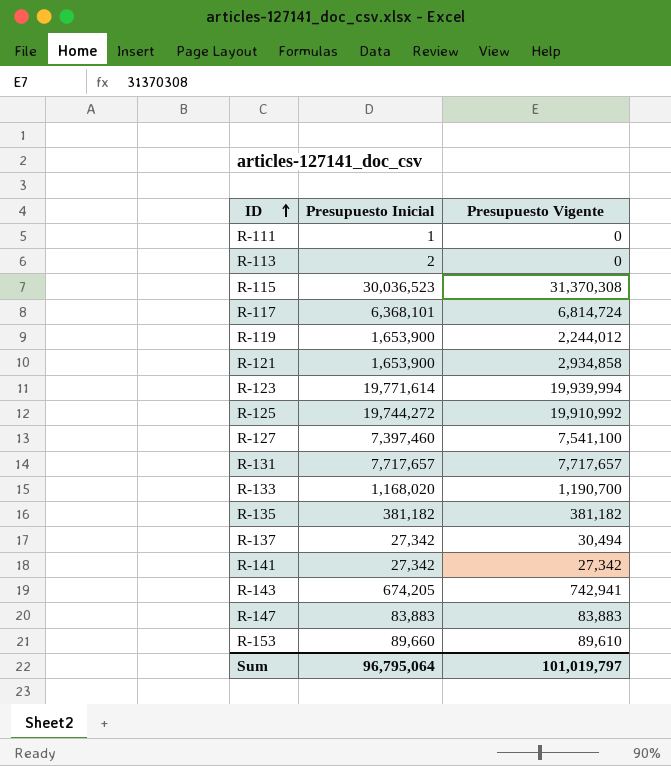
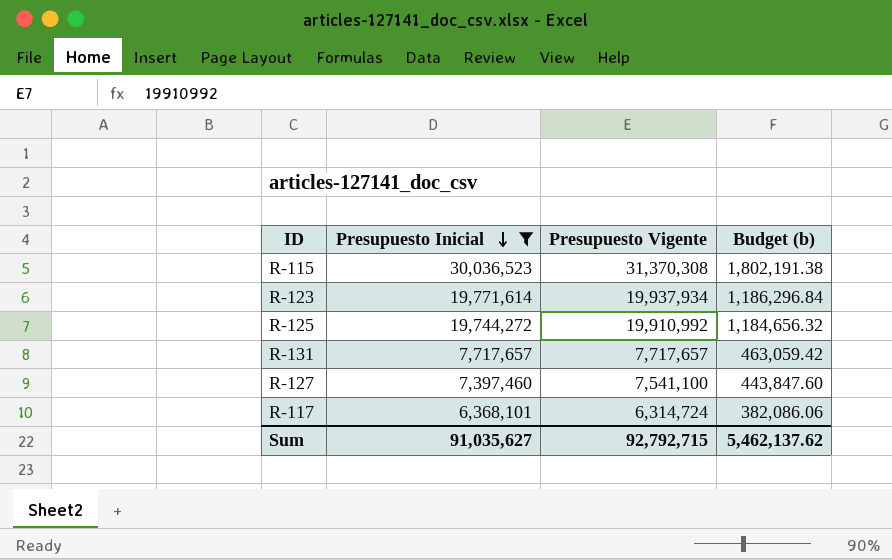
filter: none -> Presupuesto Inicial >= 6,368,101
row order: ID ascending -> Presupuesto Inicial descending
column Budget (b) | formula: none -> [Presupuesto Inicial] * 0.06
R-123 | Presupuesto Vigente: 19,939,994 -> 19,937,934
R-117 | Presupuesto Vigente: 6,814,724 -> 6,314,724
Sum | Presupuesto Inicial: 96,795,064 -> 91,035,627
Sum | Presupuesto Vigente: 101,019,797 -> 92,792,715

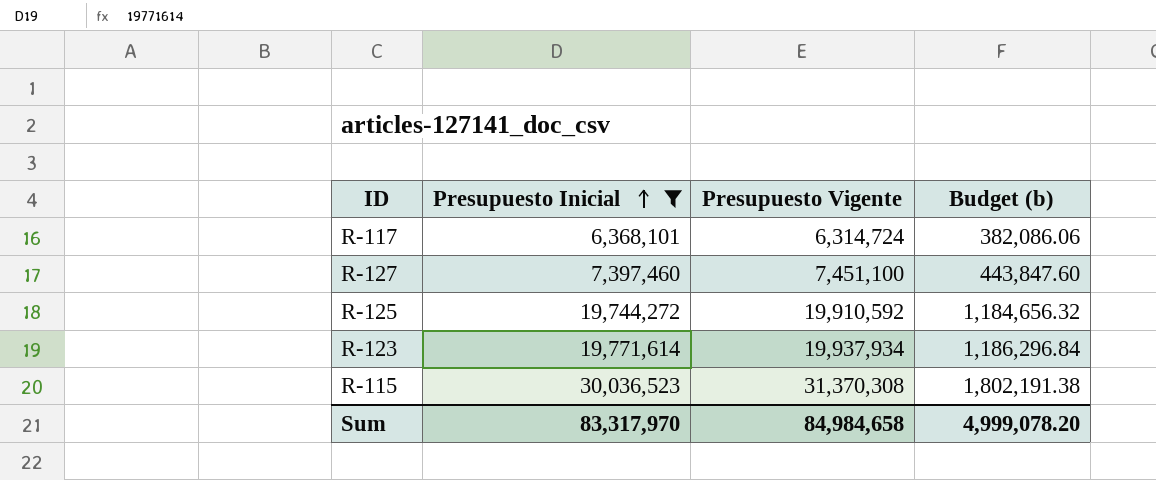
row order: Presupuesto Inicial descending -> Presupuesto Inicial ascending
row R-131: 7,717,657 | 7,717,657 | 463,059.42 -> none
R-127 | Presupuesto Vigente: 7,541,100 -> 7,451,100
R-125 | Presupuesto Vigente: 19,910,992 -> 19,910,592
Sum | Presupuesto Inicial: 91,035,627 -> 83,317,970
Sum | Presupuesto Vigente: 92,792,715 -> 84,984,658
Sum | Budget (b): 5,462,137.62 -> 4,999,078.20

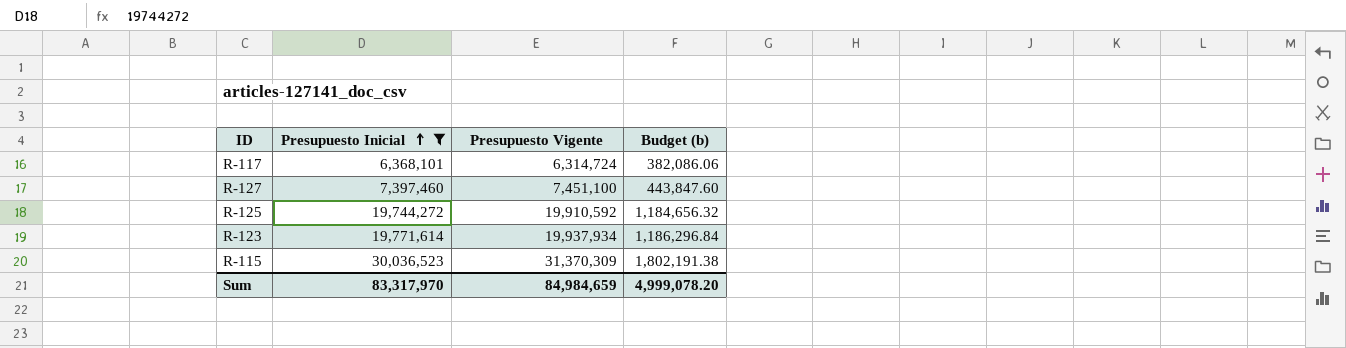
R-115 | Presupuesto Vigente: 31,370,308 -> 31,370,309
Sum | Presupuesto Vigente: 84,984,658 -> 84,984,659

